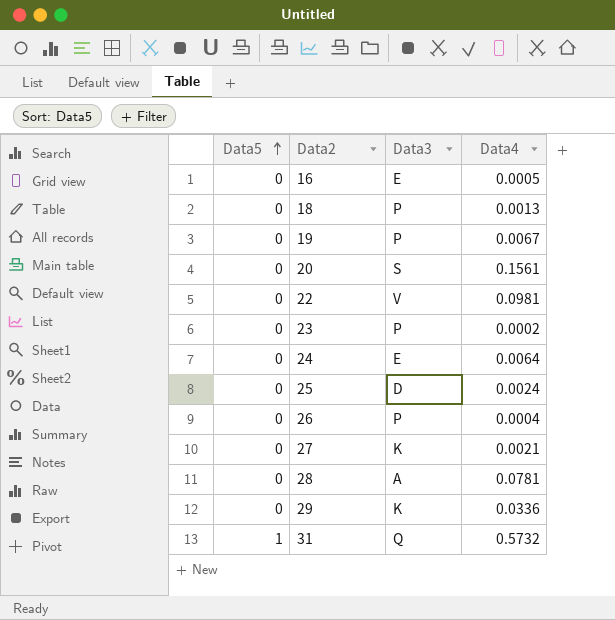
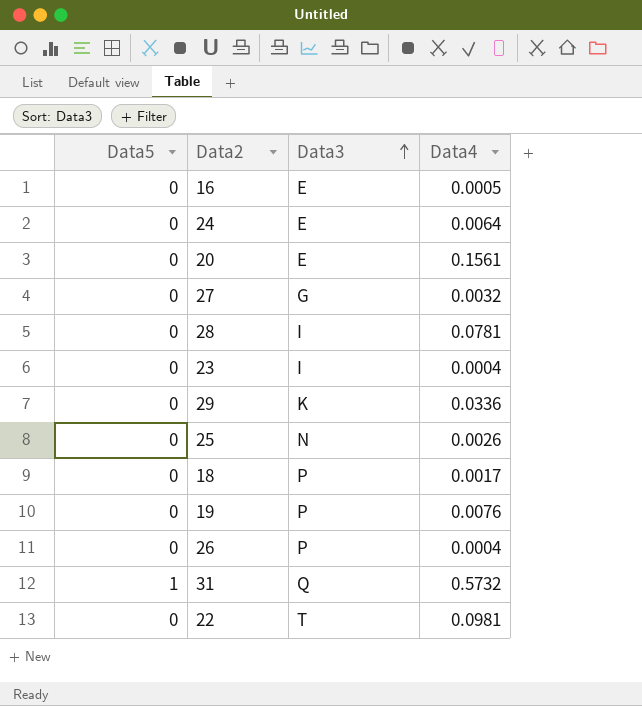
row order: Data5 ascending -> Data3 ascending
20 | Data3: S -> E
27 | Data3: K -> G
27 | Data4: 0.0021 -> 0.0032
28 | Data3: A -> I
23 | Data3: P -> I
23 | Data4: 0.0002 -> 0.0004
25 | Data3: D -> N
25 | Data4: 0.0024 -> 0.0026
18 | Data4: 0.0013 -> 0.0017
19 | Data4: 0.0067 -> 0.0076
22 | Data3: V -> T

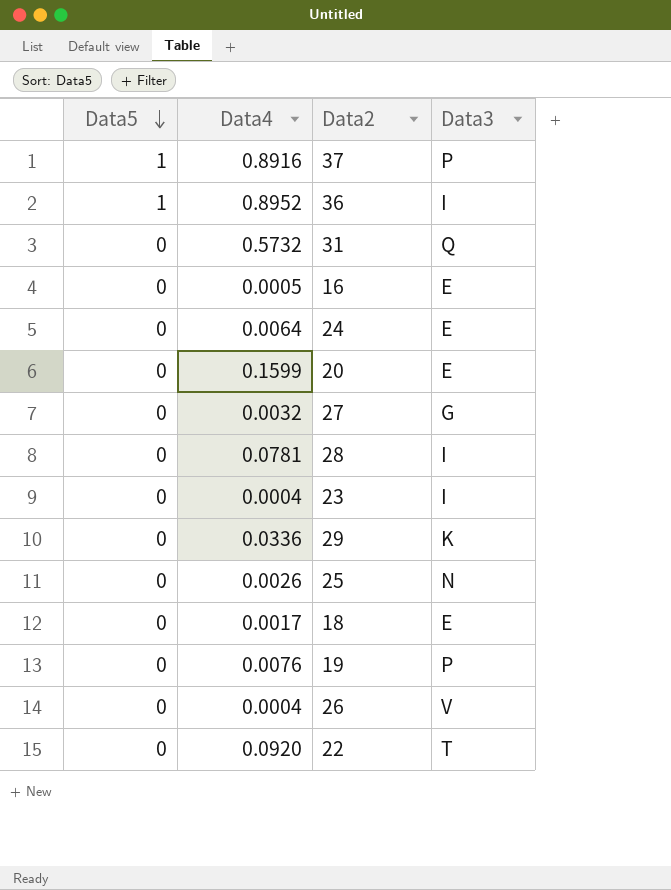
row order: Data3 ascending -> Data5 descending
column Data4 | position: 4 -> 2
row 37: none -> 1 | 0.8916 | P
row 36: none -> 1 | 0.8952 | I
31 | Data5: 1 -> 0
20 | Data4: 0.1561 -> 0.1599
18 | Data3: P -> E
26 | Data3: P -> V
22 | Data4: 0.0981 -> 0.0920

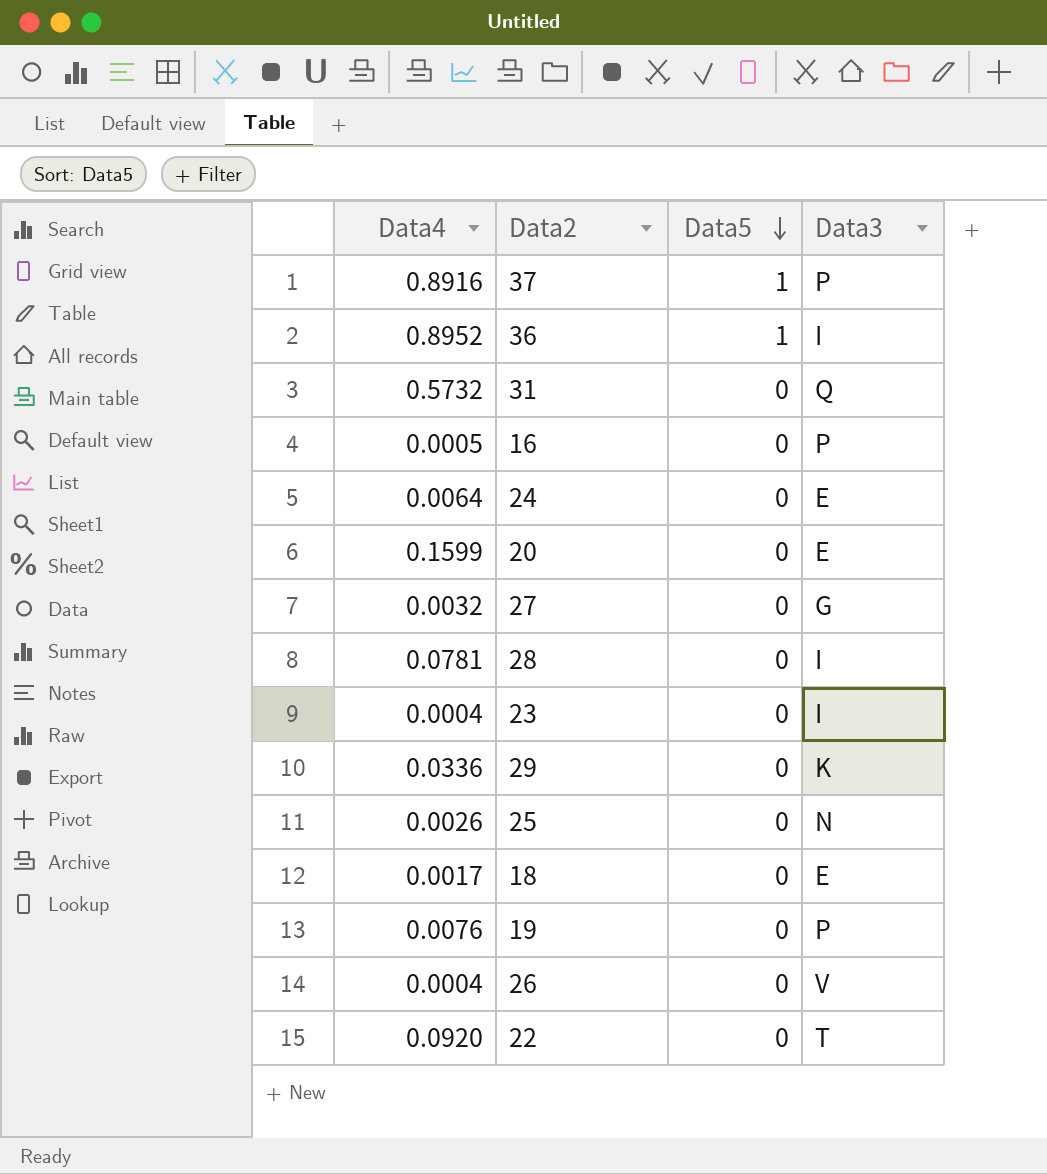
column Data5 | position: 1 -> 3
16 | Data3: E -> P

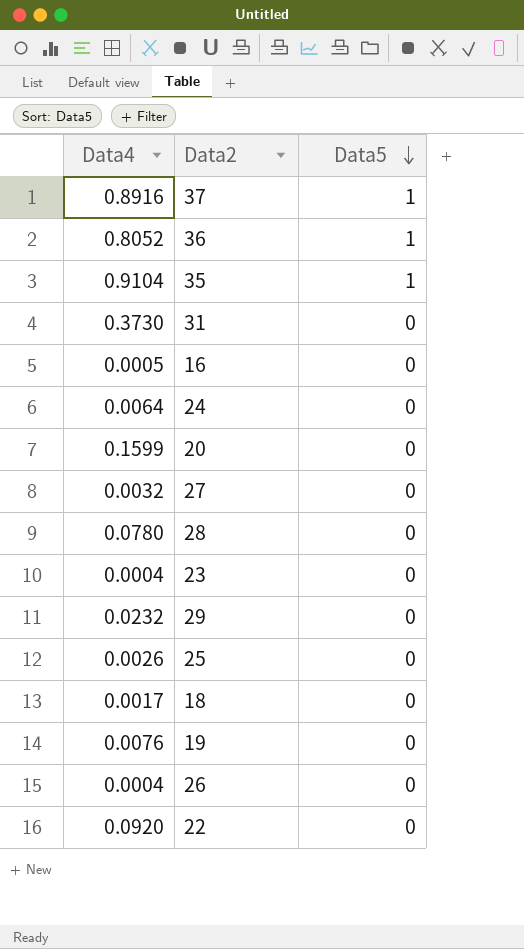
column Data3 | position: 4 -> none
36 | Data4: 0.8952 -> 0.8052
row 35: none -> 0.9104 | 1
31 | Data4: 0.5732 -> 0.3730
28 | Data4: 0.0781 -> 0.0780
29 | Data4: 0.0336 -> 0.0232

